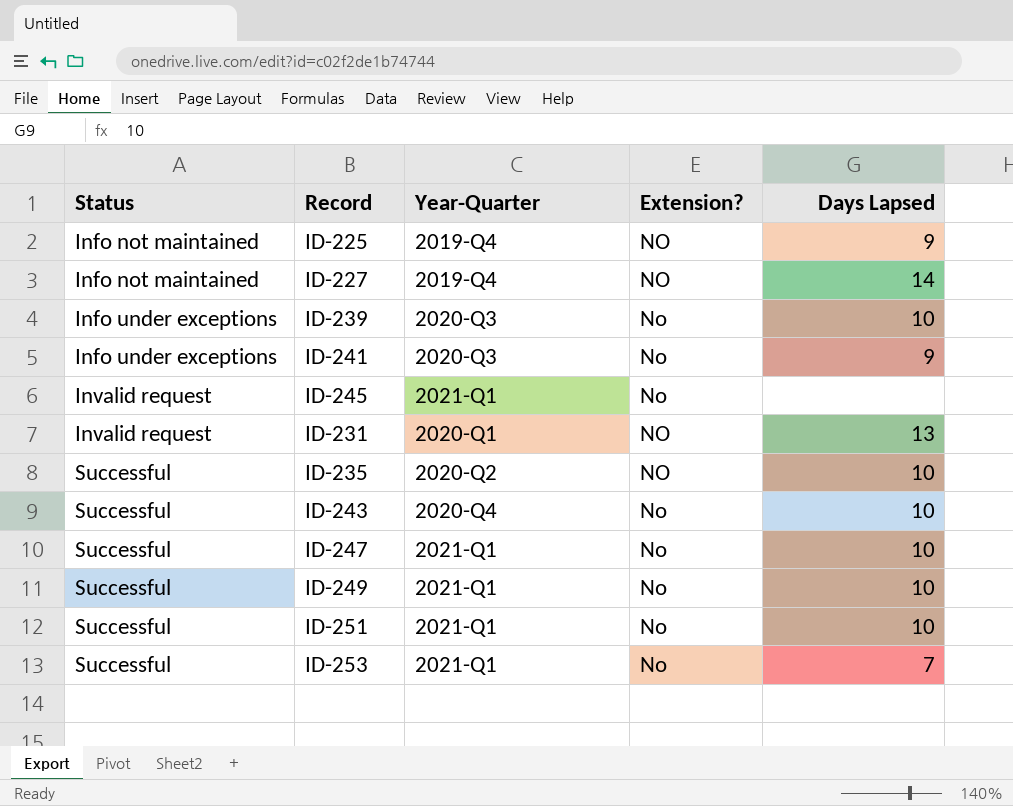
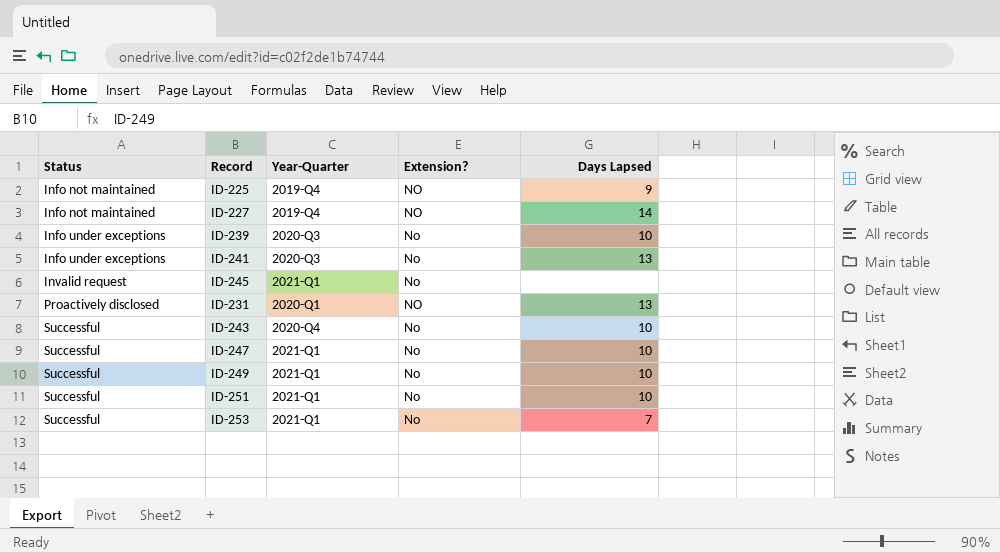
row ID-235: Successful | 2020-Q2 | NO | 10 -> none
ID-241 | Days Lapsed: 9 -> 13
ID-231 | Status: Invalid request -> Proactively disclosed

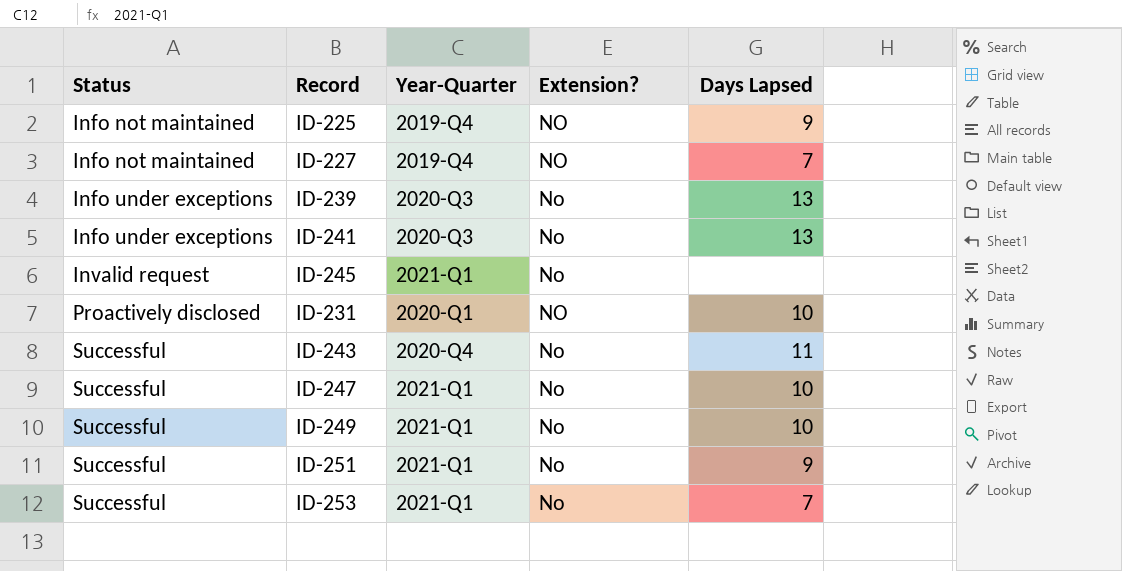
ID-227 | Days Lapsed: 14 -> 7
ID-239 | Days Lapsed: 10 -> 13
ID-231 | Days Lapsed: 13 -> 10
ID-243 | Days Lapsed: 10 -> 11
ID-251 | Days Lapsed: 10 -> 9

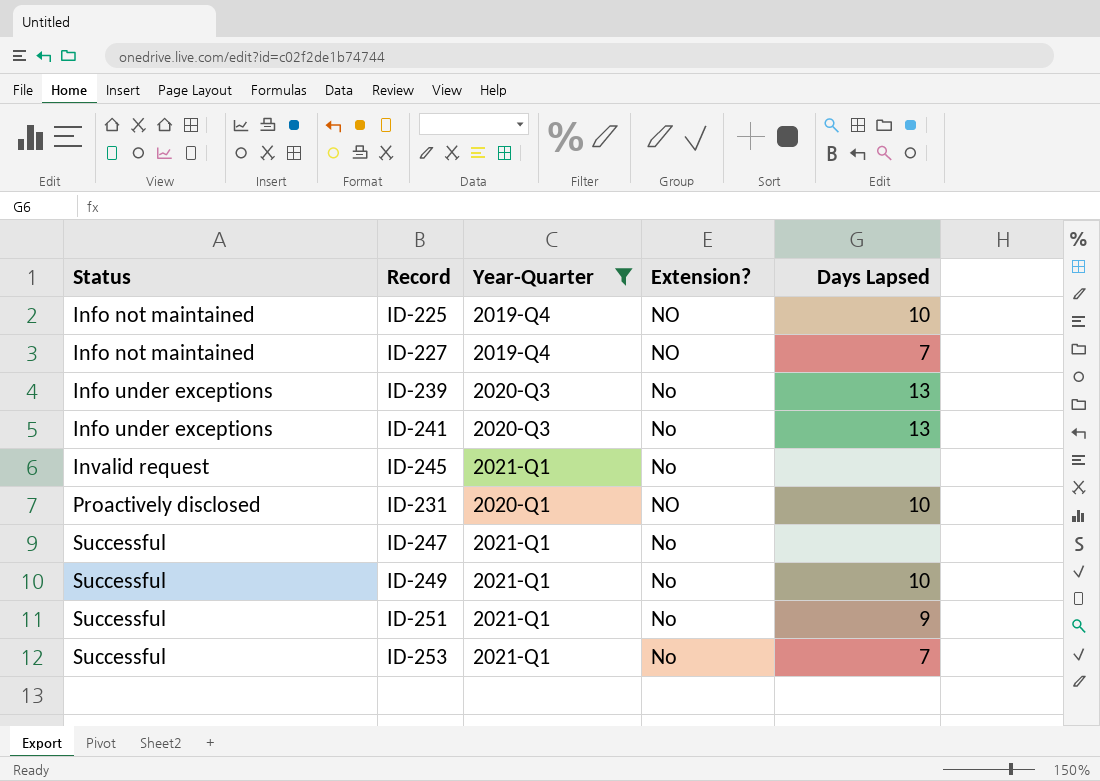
filter: none -> Year-Quarter != 2020-Q4
ID-225 | Days Lapsed: 9 -> 10
ID-247 | Days Lapsed: 10 -> none

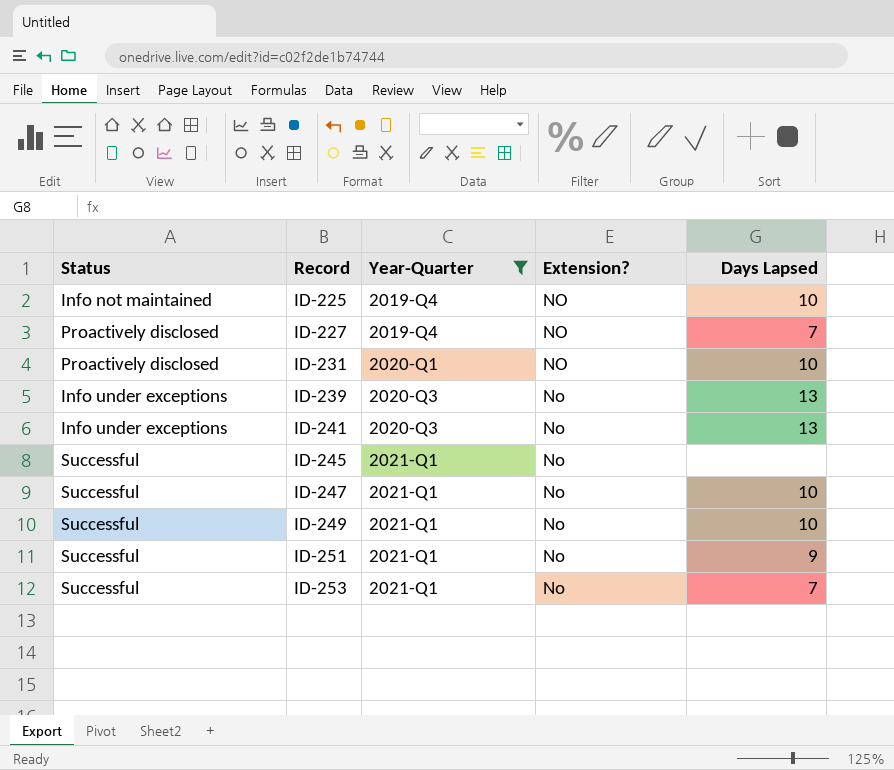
row order: Status ascending -> Record ascending
ID-227 | Status: Info not maintained -> Proactively disclosed
ID-245 | Status: Invalid request -> Successful
ID-247 | Days Lapsed: none -> 10

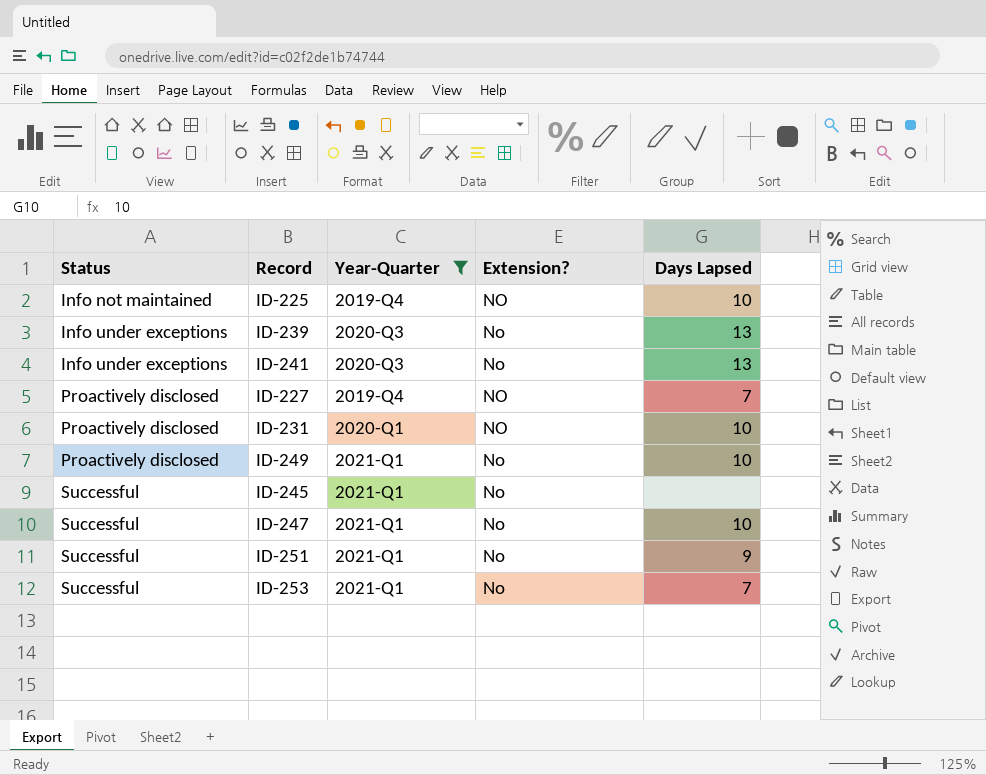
row order: Record ascending -> Status ascending
ID-249 | Status: Successful -> Proactively disclosed

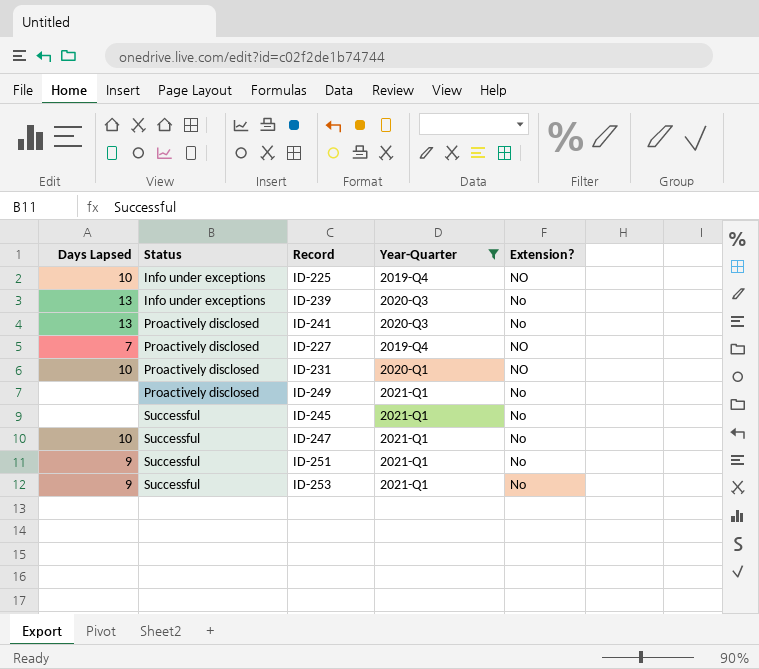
column Days Lapsed | position: 5 -> 1
ID-225 | Status: Info not maintained -> Info under exceptions
ID-241 | Status: Info under exceptions -> Proactively disclosed
ID-249 | Days Lapsed: 10 -> none
ID-253 | Days Lapsed: 7 -> 9

